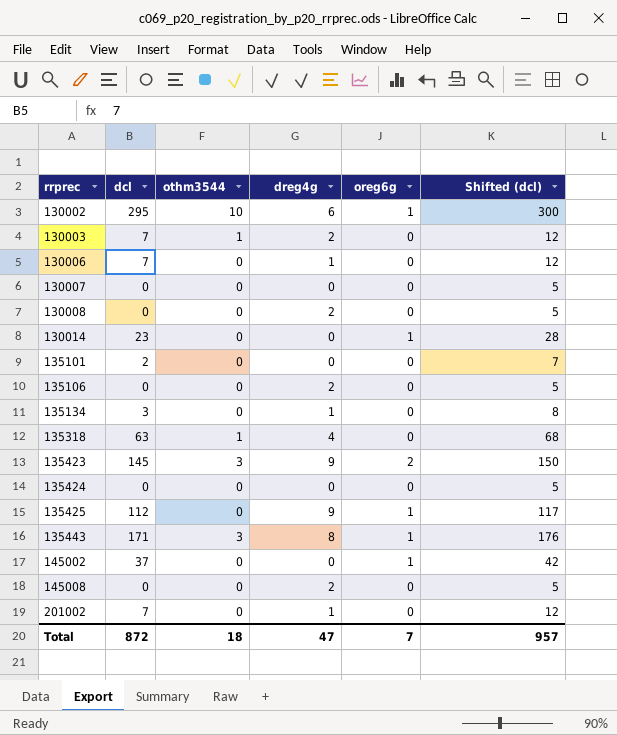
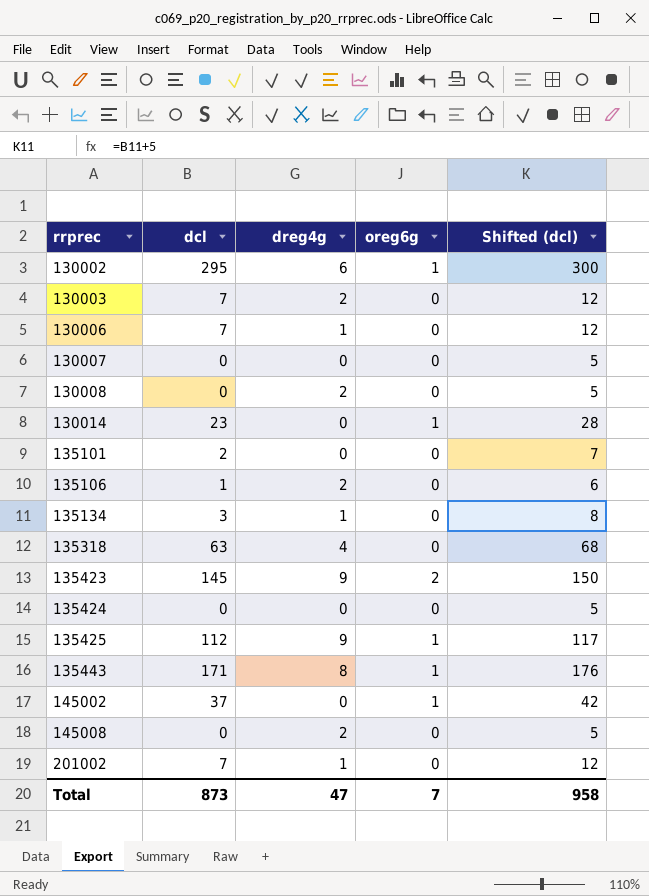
column othm3544 | position: 3 -> none
135106 | dcl: 0 -> 1
135106 | Shifted (dcl): 5 -> 6
Total | dcl: 872 -> 873
Total | Shifted (dcl): 957 -> 958

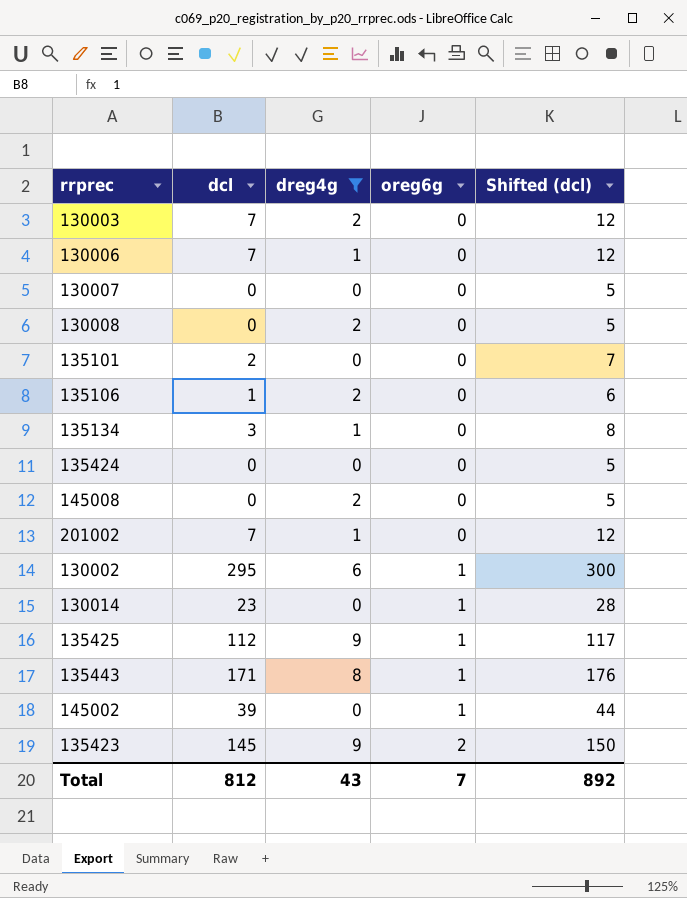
filter: none -> dreg4g != 4
row order: rrprec ascending -> oreg6g ascending
145002 | dcl: 37 -> 39
145002 | Shifted (dcl): 42 -> 44
Total | dcl: 873 -> 812
Total | dreg4g: 47 -> 43
Total | Shifted (dcl): 958 -> 892

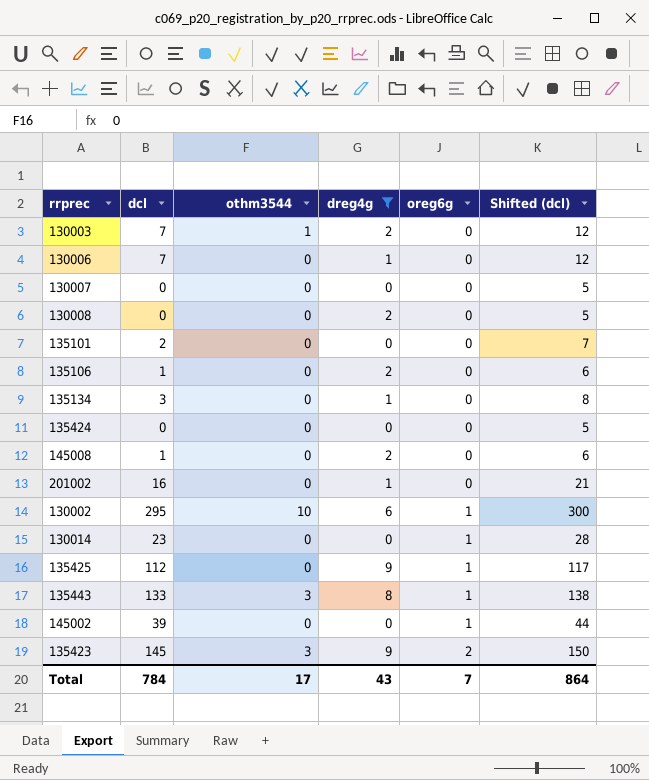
column othm3544 | position: none -> 3
145008 | dcl: 0 -> 1
145008 | Shifted (dcl): 5 -> 6
201002 | dcl: 7 -> 16
201002 | Shifted (dcl): 12 -> 21
135443 | dcl: 171 -> 133
135443 | Shifted (dcl): 176 -> 138
Total | dcl: 812 -> 784
Total | Shifted (dcl): 892 -> 864

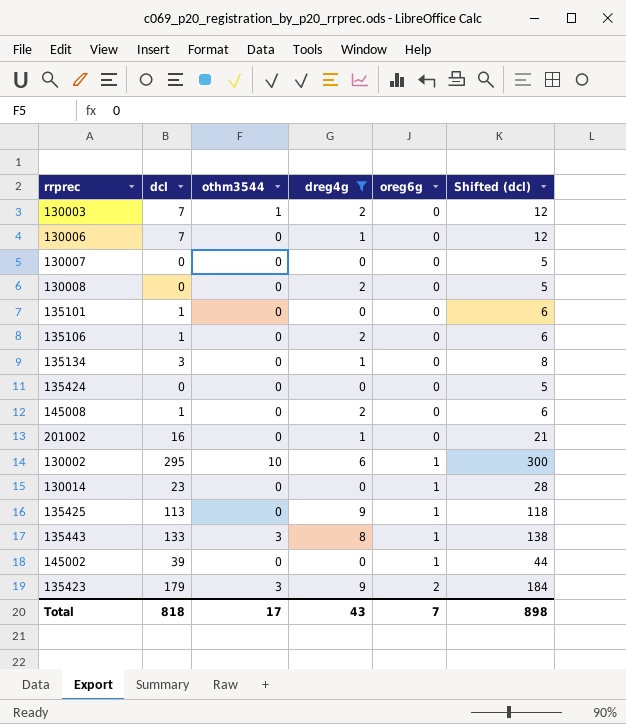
135101 | dcl: 2 -> 1
135101 | Shifted (dcl): 7 -> 6
135425 | dcl: 112 -> 113
135425 | Shifted (dcl): 117 -> 118
135423 | dcl: 145 -> 179
135423 | Shifted (dcl): 150 -> 184
Total | dcl: 784 -> 818
Total | Shifted (dcl): 864 -> 898

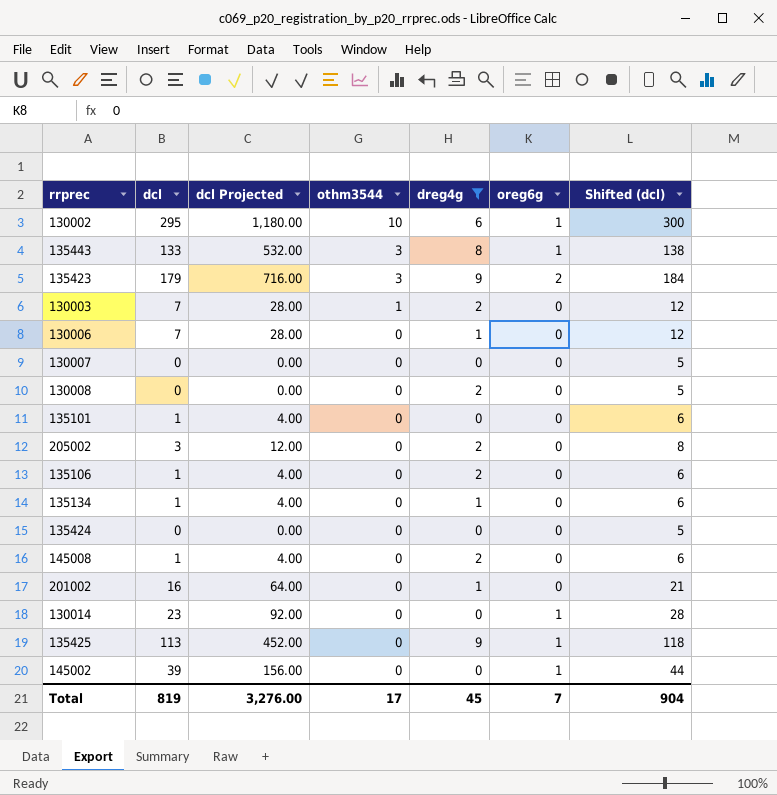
row order: oreg6g ascending -> othm3544 descending
column dcl Projected | formula: none -> [dcl] * 4
row 205002: none -> 3 | 12.00 | 0 | 2 | 0 | 8
135134 | dcl: 3 -> 1
135134 | Shifted (dcl): 8 -> 6
Total | dcl: 818 -> 819
Total | dreg4g: 43 -> 45
Total | Shifted (dcl): 898 -> 904

